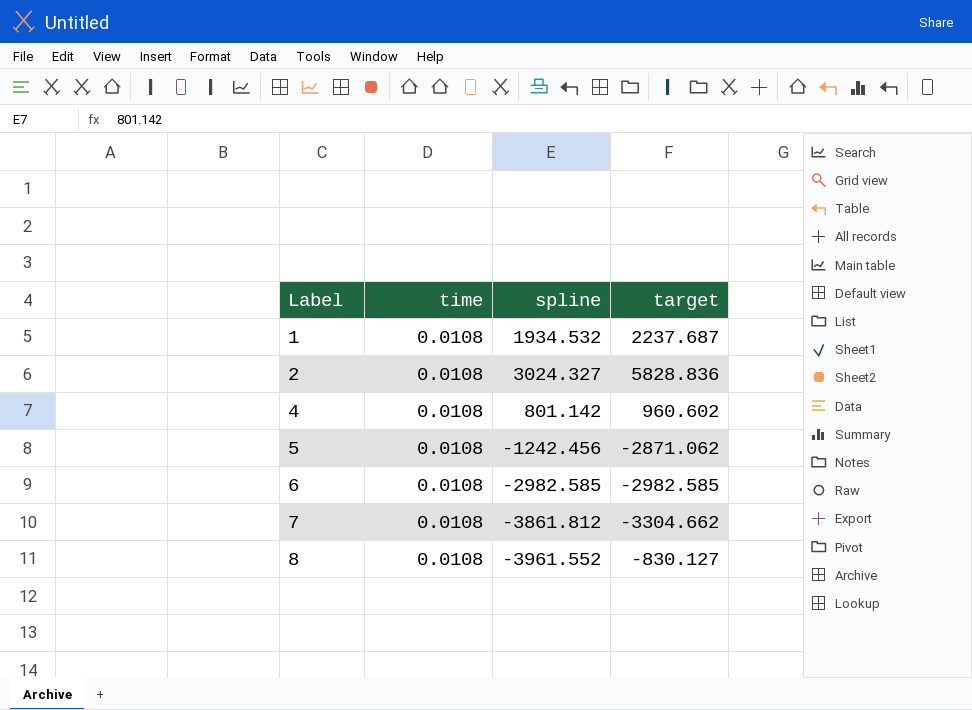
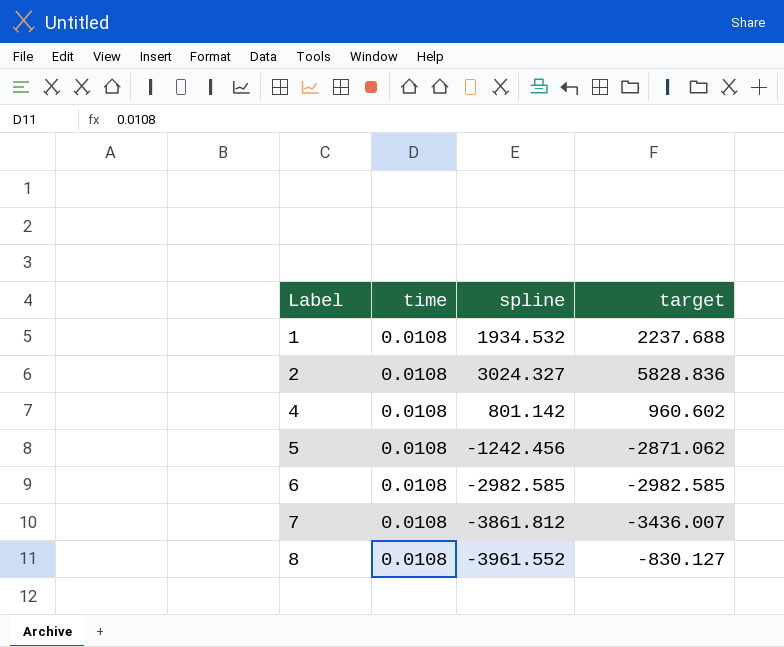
1 | target: 2237.687 -> 2237.688
7 | target: -3304.662 -> -3436.007

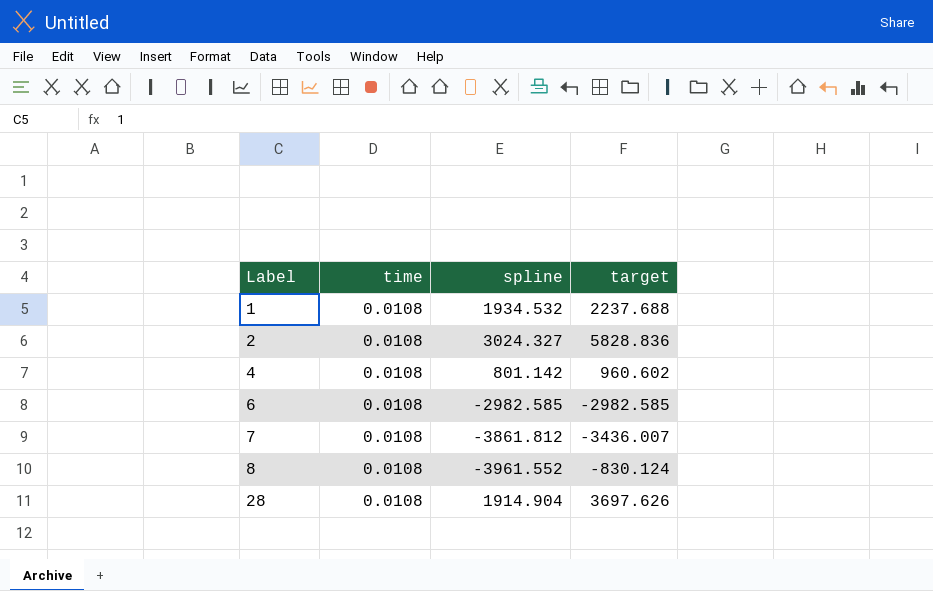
row 5: 0.0108 | -1242.456 | -2871.062 -> none
8 | target: -830.127 -> -830.124
row 28: none -> 0.0108 | 1914.904 | 3697.626

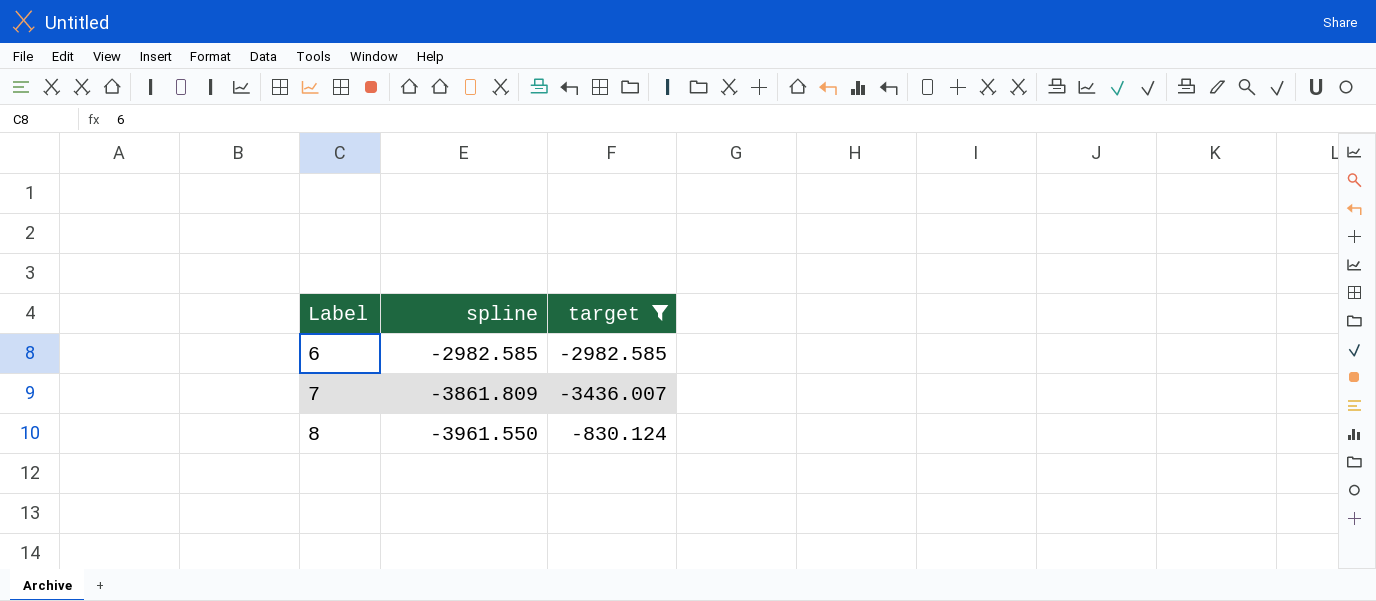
filter: none -> target <= -830.124
column time | position: 2 -> none
7 | spline: -3861.812 -> -3861.809
8 | spline: -3961.552 -> -3961.550

